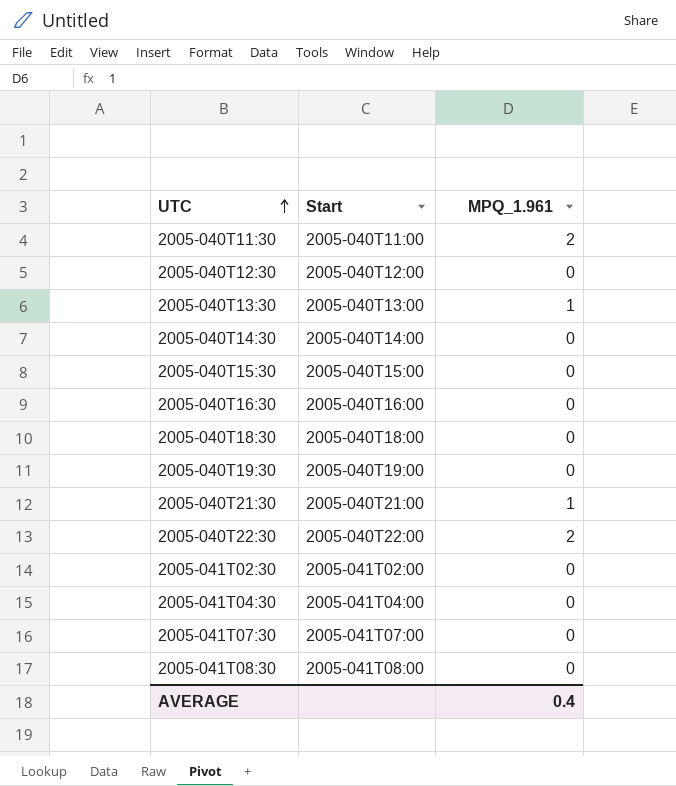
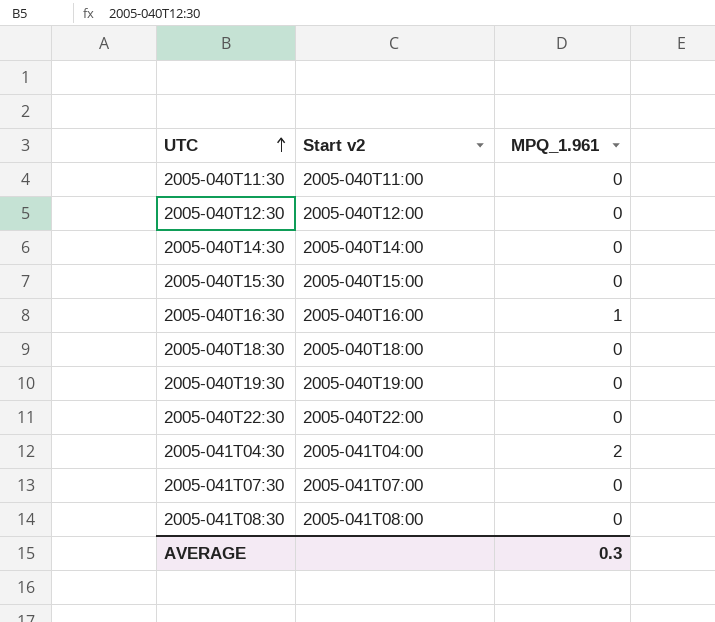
column name: Start -> Start v2
row 2005-040T13:30: 2005-040T13:00 | 1 -> none
row 2005-040T21:30: 2005-040T21:00 | 1 -> none
row 2005-041T02:30: 2005-041T02:00 | 0 -> none
2005-040T11:30 | MPQ_1.961: 2 -> 0
2005-040T16:30 | MPQ_1.961: 0 -> 1
2005-040T22:30 | MPQ_1.961: 2 -> 0
2005-041T04:30 | MPQ_1.961: 0 -> 2
AVERAGE | MPQ_1.961: 0.4 -> 0.3

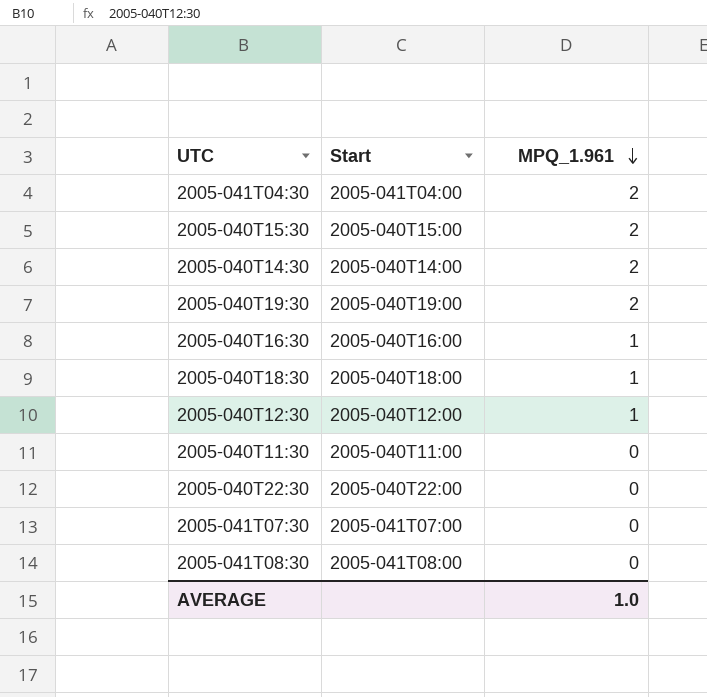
row order: UTC ascending -> MPQ_1.961 descending
column name: Start v2 -> Start
2005-040T15:30 | MPQ_1.961: 0 -> 2
2005-040T14:30 | MPQ_1.961: 0 -> 2
2005-040T19:30 | MPQ_1.961: 0 -> 2
2005-040T18:30 | MPQ_1.961: 0 -> 1
2005-040T12:30 | MPQ_1.961: 0 -> 1
AVERAGE | MPQ_1.961: 0.3 -> 1.0

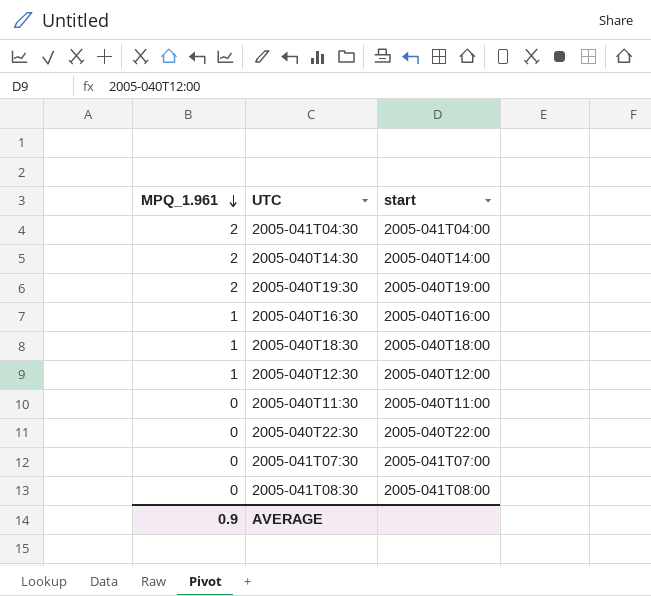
column MPQ_1.961 | position: 3 -> 1
column name: Start -> start
row 2005-040T15:30: 2005-040T15:00 | 2 -> none
AVERAGE | MPQ_1.961: 1.0 -> 0.9

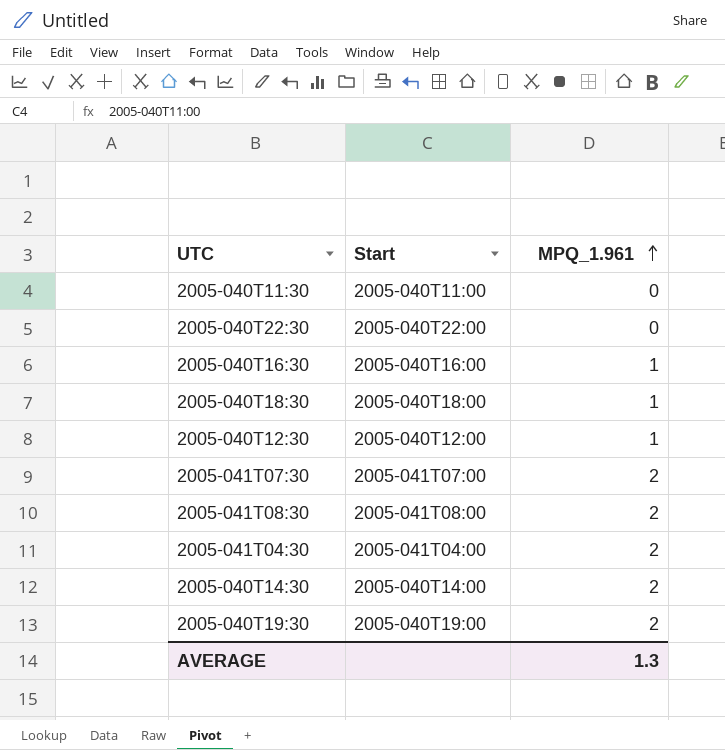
row order: MPQ_1.961 descending -> MPQ_1.961 ascending
column name: start -> Start
column MPQ_1.961 | position: 1 -> 3
2005-041T07:30 | MPQ_1.961: 0 -> 2
2005-041T08:30 | MPQ_1.961: 0 -> 2
AVERAGE | MPQ_1.961: 0.9 -> 1.3

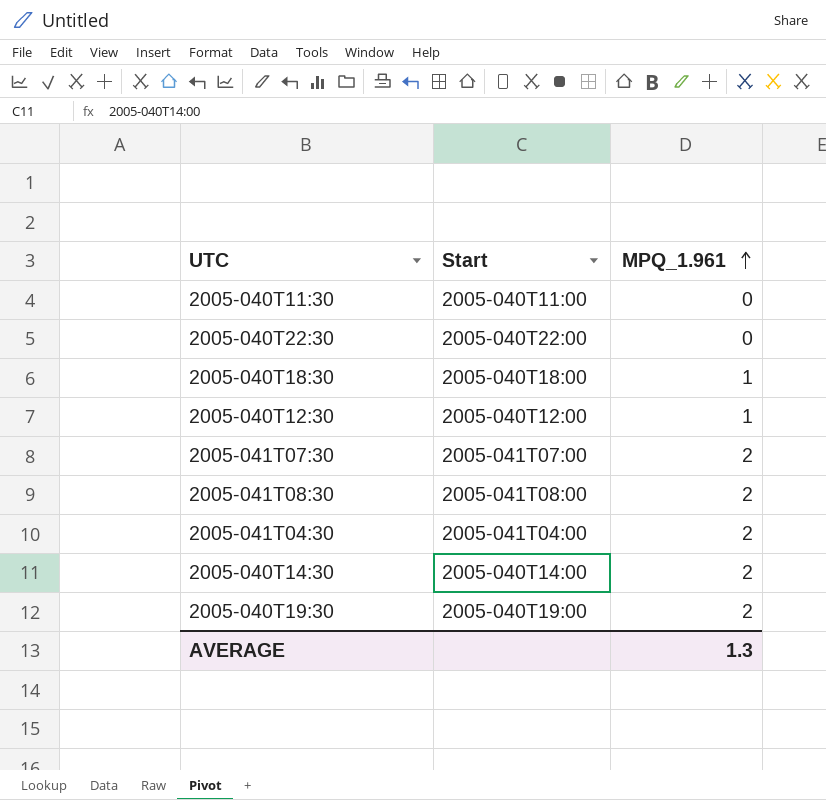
row 2005-040T16:30: 2005-040T16:00 | 1 -> none

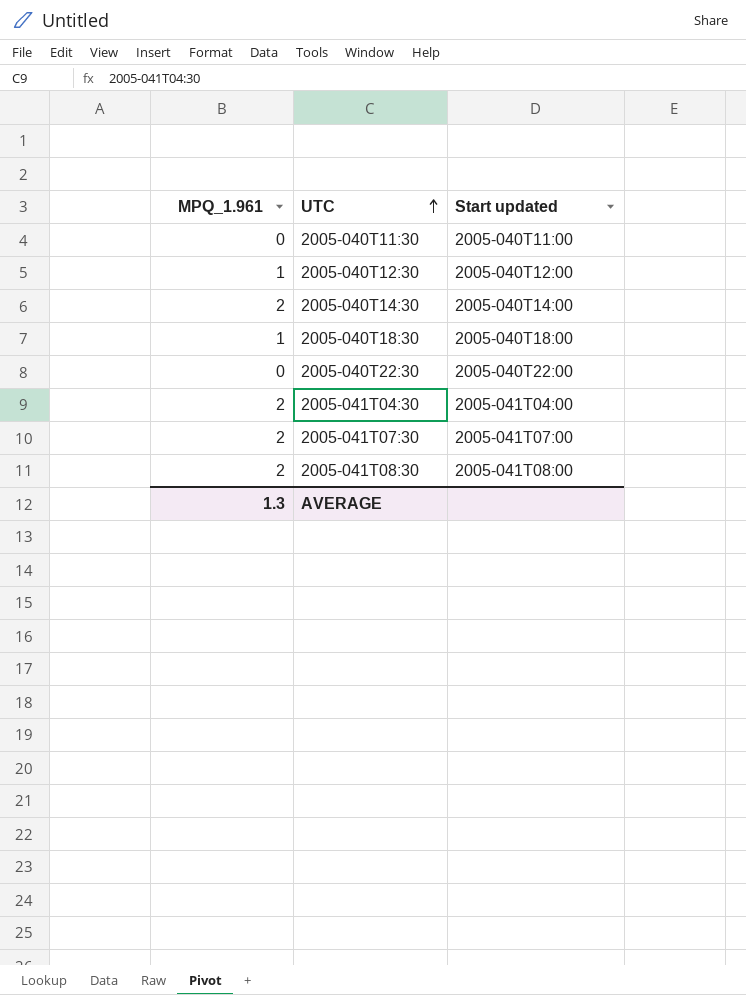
row order: MPQ_1.961 ascending -> UTC ascending
column MPQ_1.961 | position: 3 -> 1
column name: Start -> Start updated
row 2005-040T19:30: 2005-040T19:00 | 2 -> none

